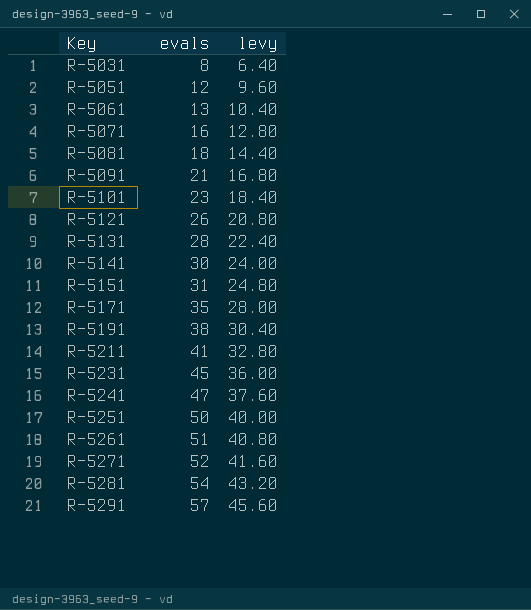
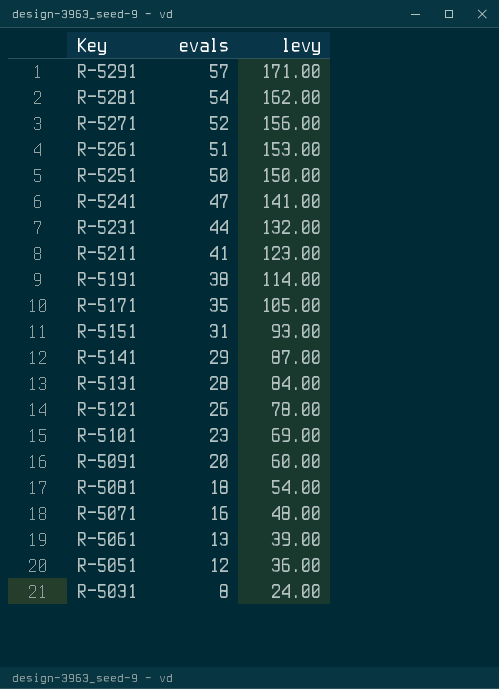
row order: Key ascending -> Key descending
column levy | formula: [evals] * 0.8 -> [evals] * 3
R-5231 | evals: 45 -> 44
R-5141 | evals: 30 -> 29
R-5091 | evals: 21 -> 20

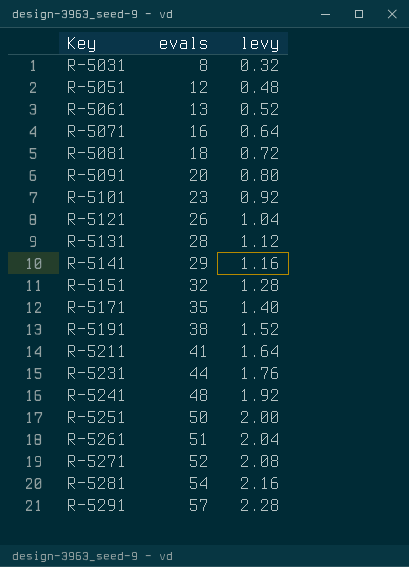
row order: Key descending -> Key ascending
column levy | formula: [evals] * 3 -> [evals] * 0.04
R-5151 | evals: 31 -> 32
R-5241 | evals: 47 -> 48

